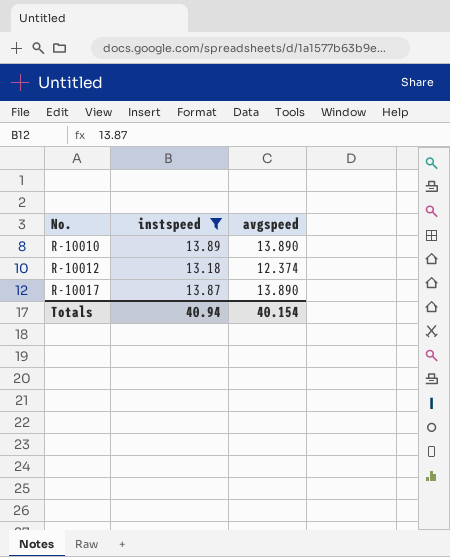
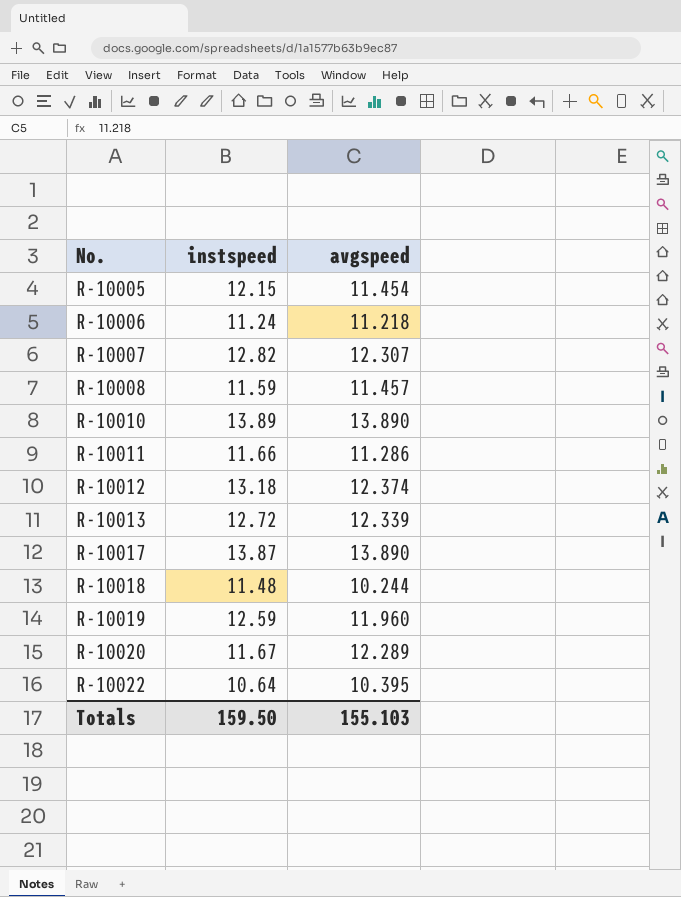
filter: instspeed >= 13.18 -> none
Totals | instspeed: 40.94 -> 159.50
Totals | avgspeed: 40.154 -> 155.103

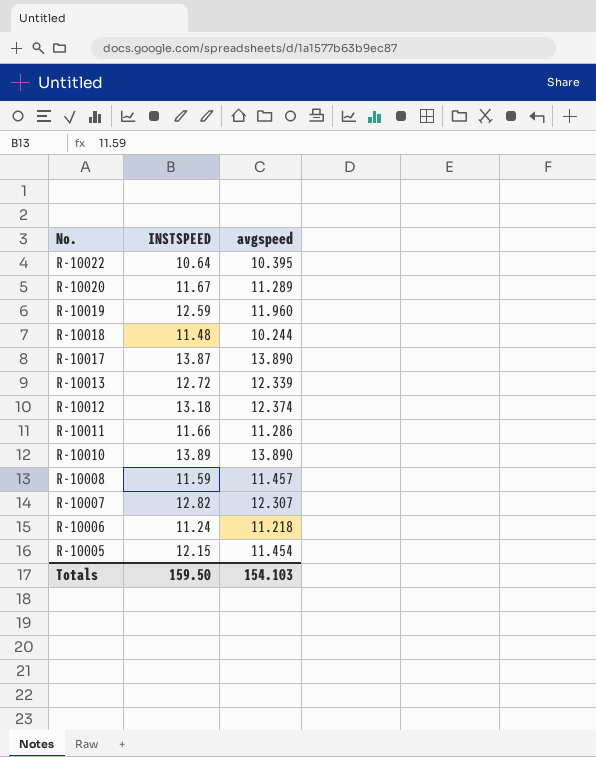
row order: No. ascending -> No. descending
column name: instspeed -> INSTSPEED
R-10020 | avgspeed: 12.289 -> 11.289
Totals | avgspeed: 155.103 -> 154.103

